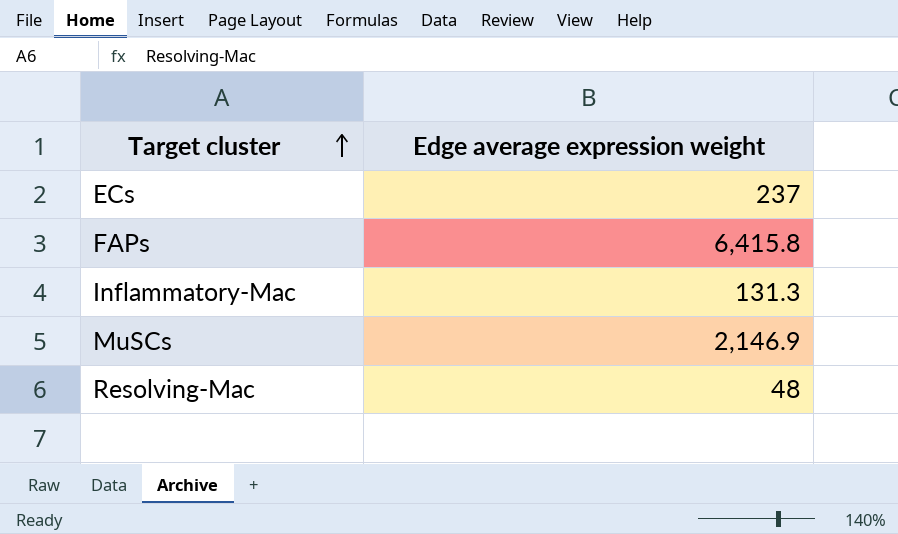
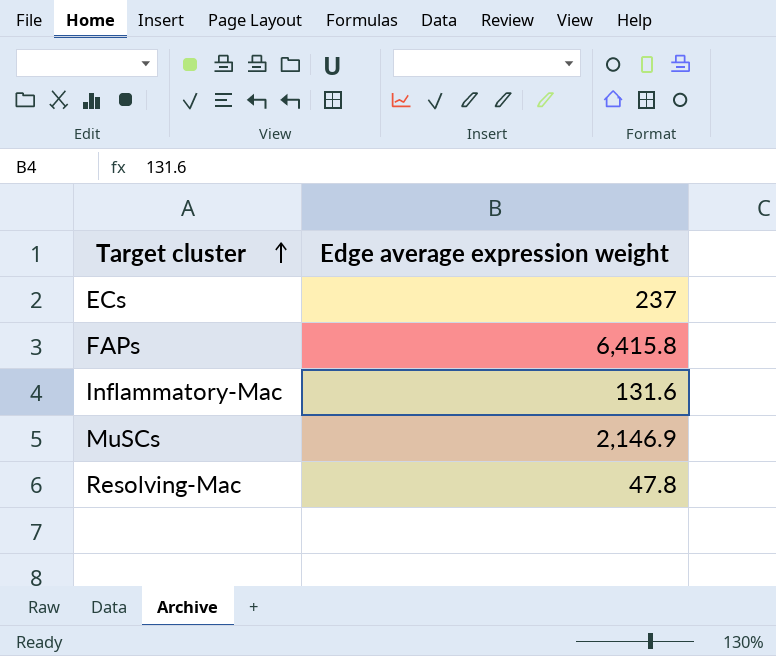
Inflammatory-Mac | Edge average expression weight: 131.3 -> 131.6
Resolving-Mac | Edge average expression weight: 48 -> 47.8

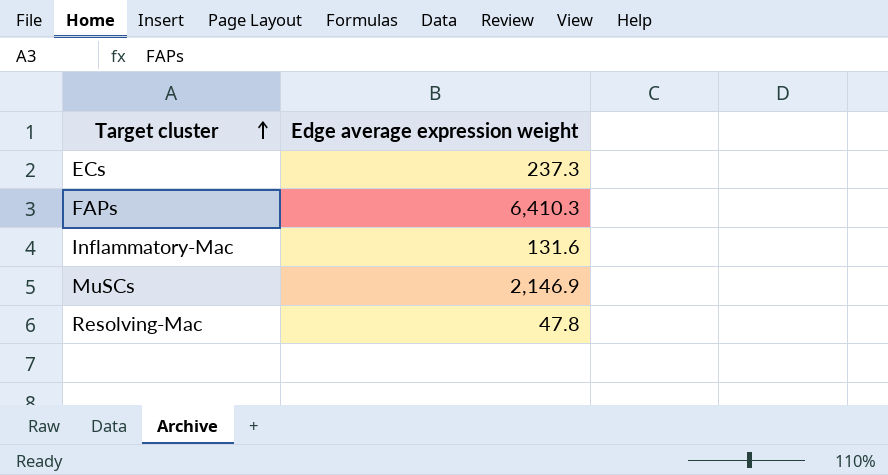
ECs | Edge average expression weight: 237 -> 237.3
FAPs | Edge average expression weight: 6,415.8 -> 6,410.3

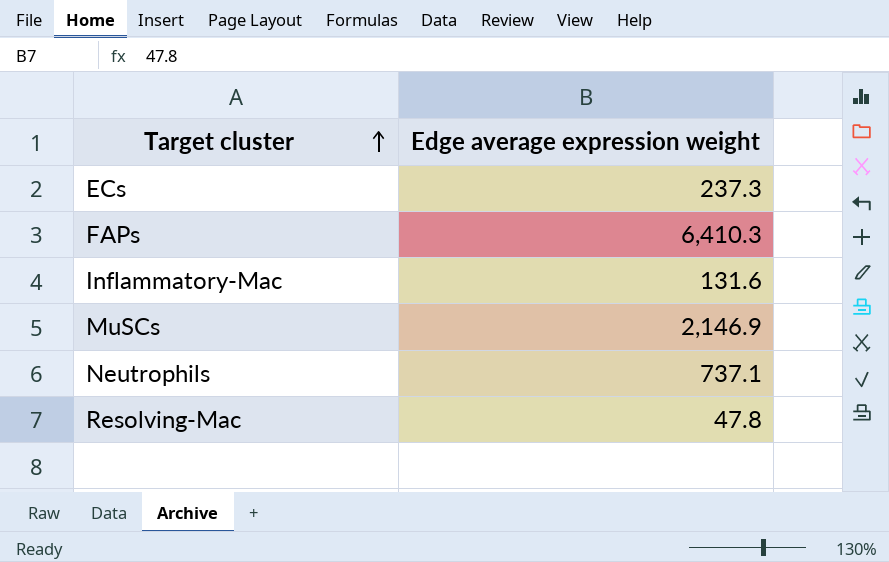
row Neutrophils: none -> 737.1

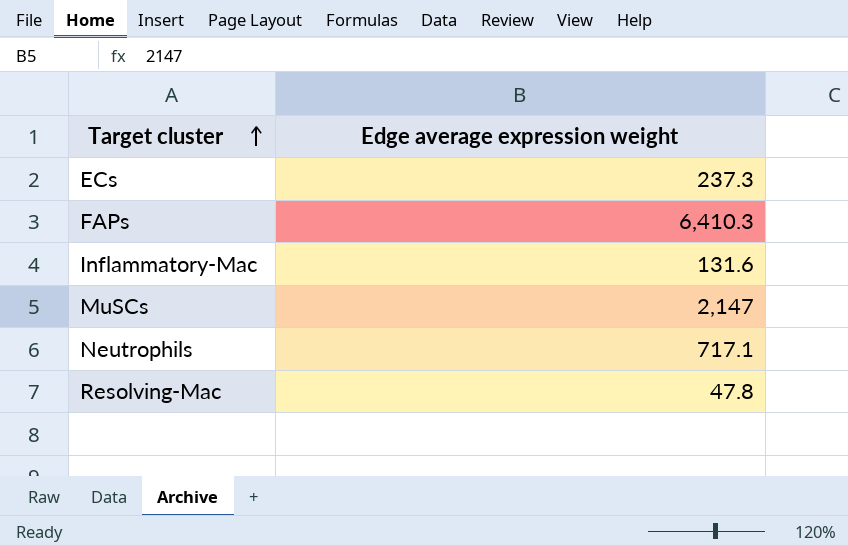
MuSCs | Edge average expression weight: 2,146.9 -> 2,147
Neutrophils | Edge average expression weight: 737.1 -> 717.1

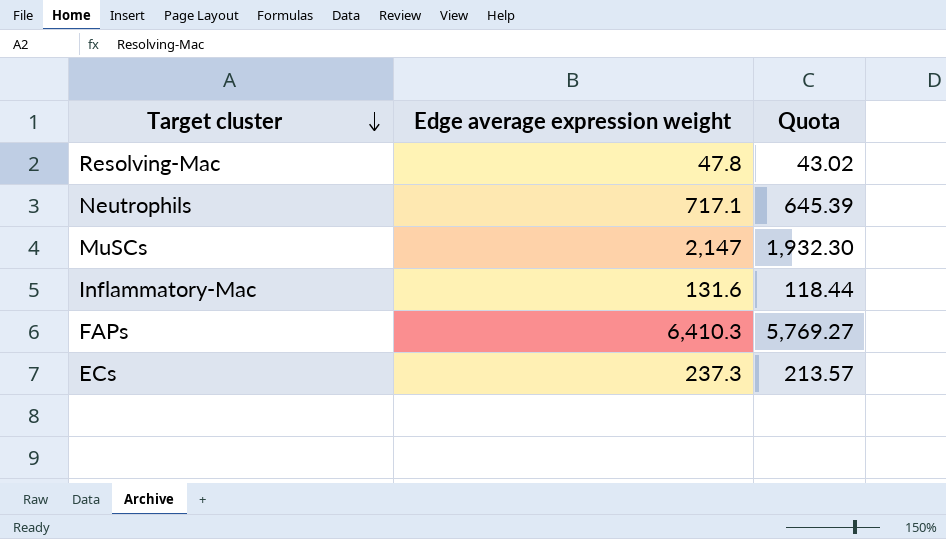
row order: Target cluster ascending -> Target cluster descending
column Quota | formula: none -> [Edge average expression weight] * 0.9

